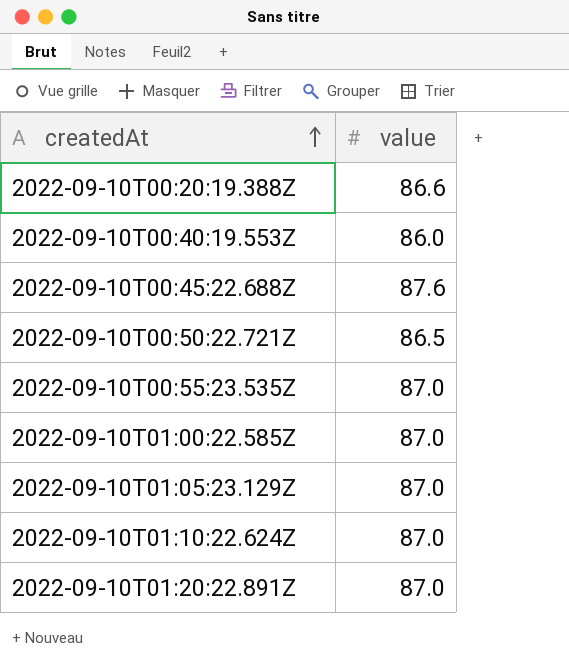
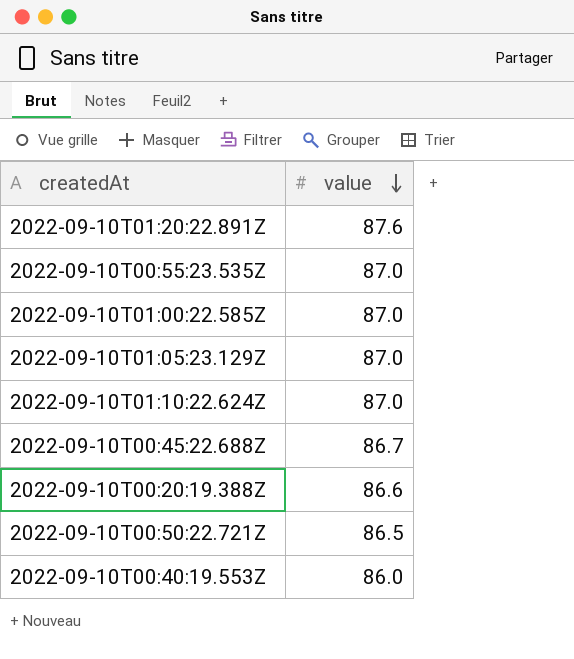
row order: createdAt ascending -> value descending
2022-09-10T01:20:22.891Z | value: 87.0 -> 87.6
2022-09-10T00:45:22.688Z | value: 87.6 -> 86.7

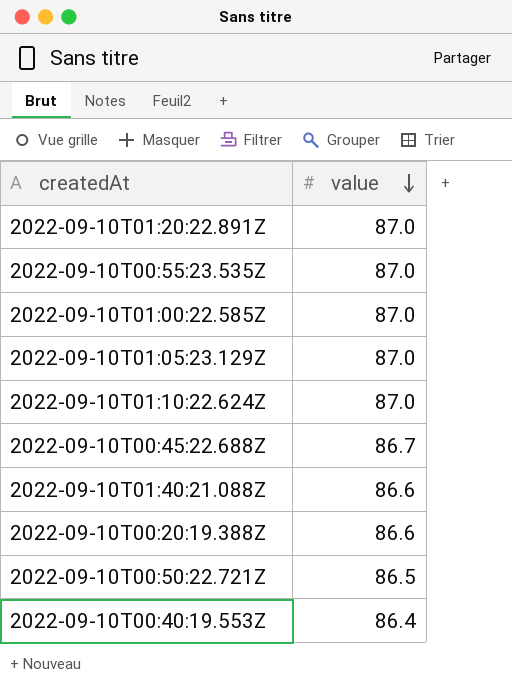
2022-09-10T01:20:22.891Z | value: 87.6 -> 87.0
row 2022-09-10T01:40:21.088Z: none -> 86.6
2022-09-10T00:40:19.553Z | value: 86.0 -> 86.4

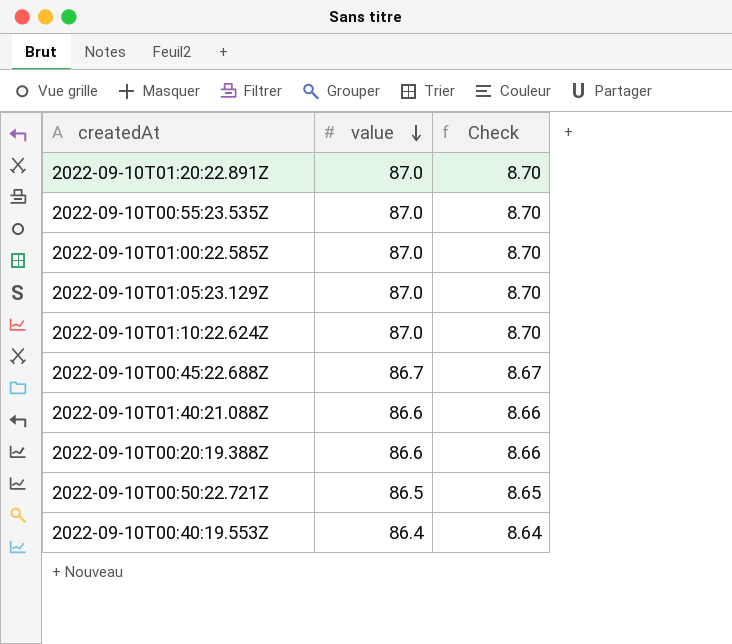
column Check | formula: none -> [value] * 0.1

